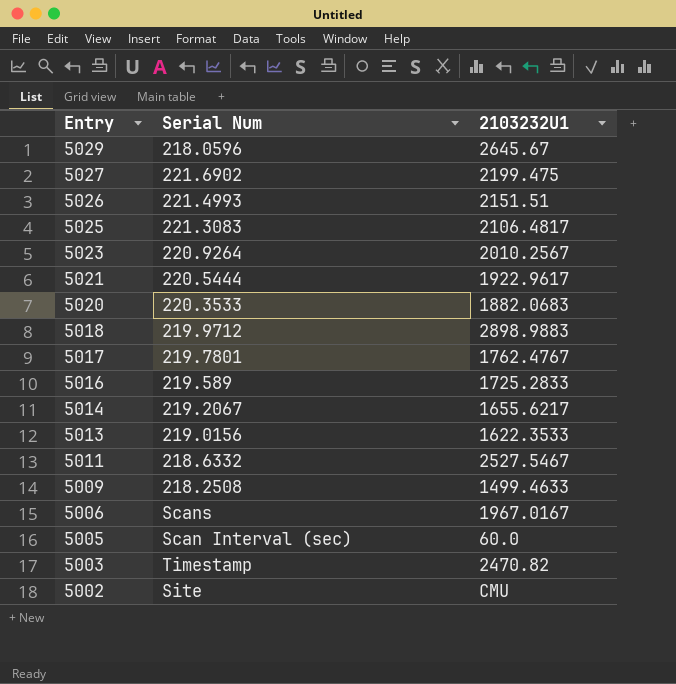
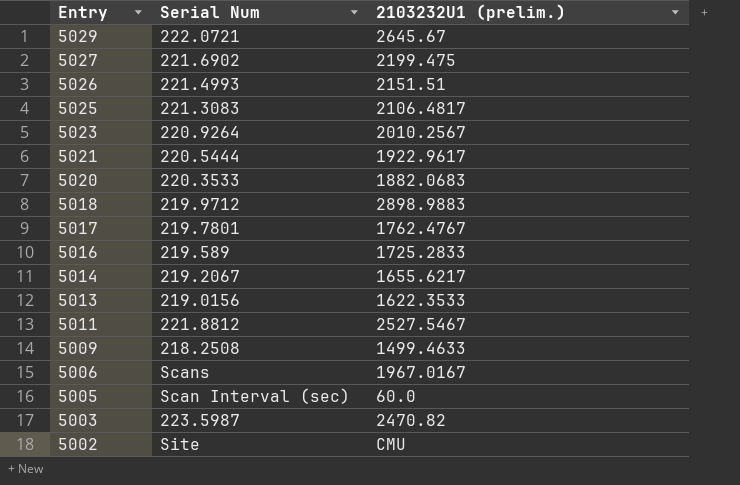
column name: 2103232U1 -> 2103232U1 (prelim.)
5029 | Serial Num: 218.0596 -> 222.0721
5011 | Serial Num: 218.6332 -> 221.8812
5003 | Serial Num: Timestamp -> 223.5987

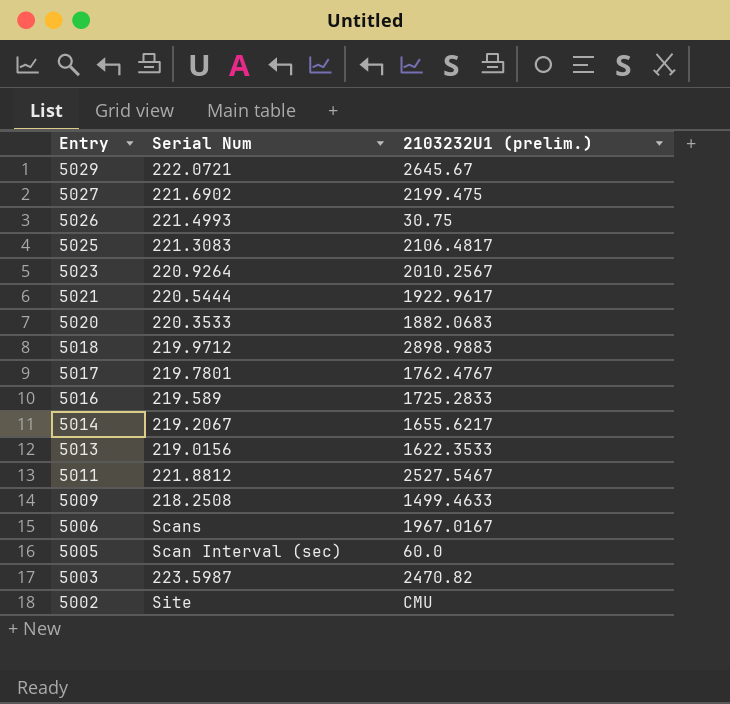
5026 | 2103232U1 (prelim.): 2151.51 -> 30.75

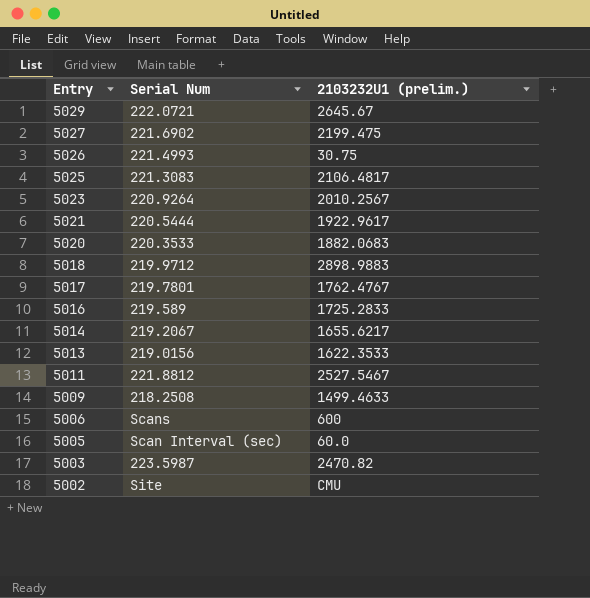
5006 | 2103232U1 (prelim.): 1967.0167 -> 600

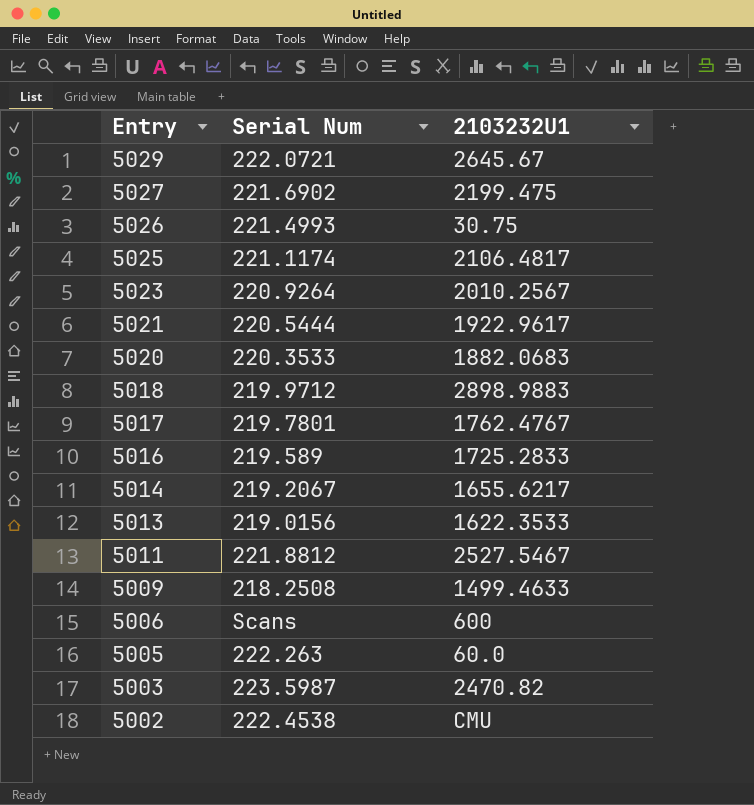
column name: 2103232U1 (prelim.) -> 2103232U1
5025 | Serial Num: 221.3083 -> 221.1174
5005 | Serial Num: Scan Interval (sec) -> 222.263
5002 | Serial Num: Site -> 222.4538

